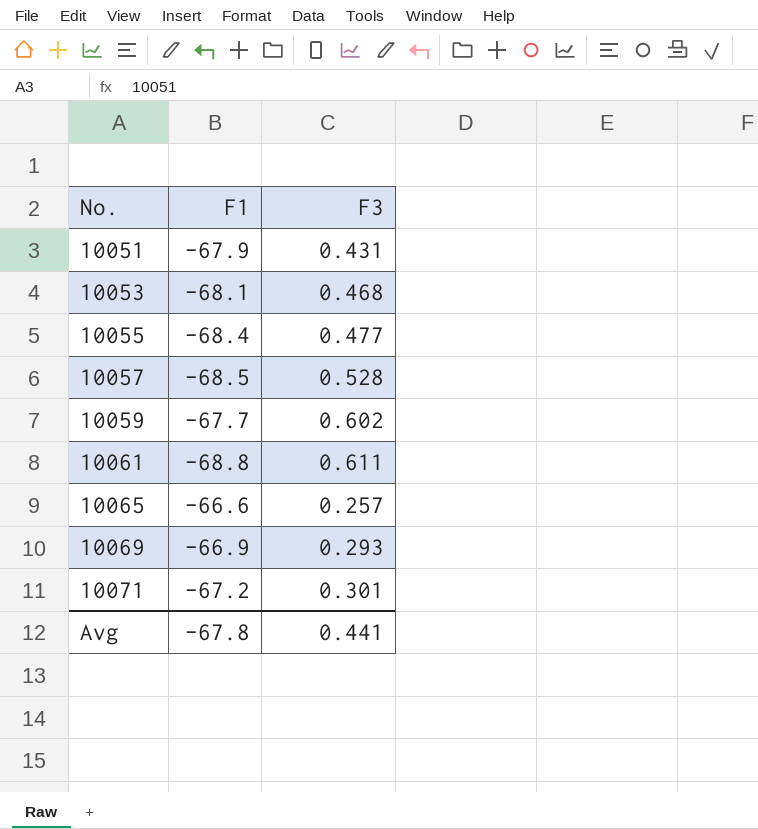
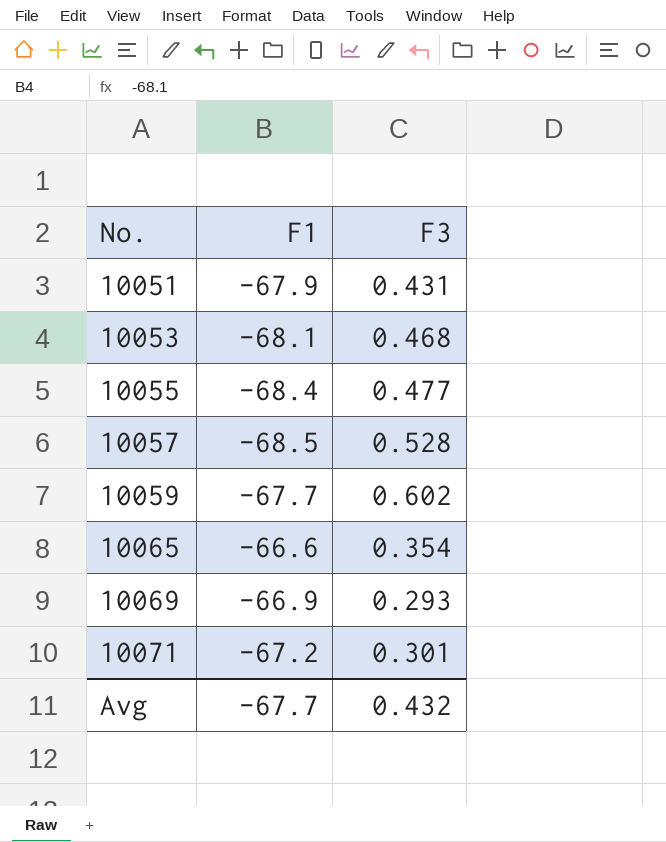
row 10061: -68.8 | 0.611 -> none
10065 | F3: 0.257 -> 0.354
Avg | F1: -67.8 -> -67.7
Avg | F3: 0.441 -> 0.432

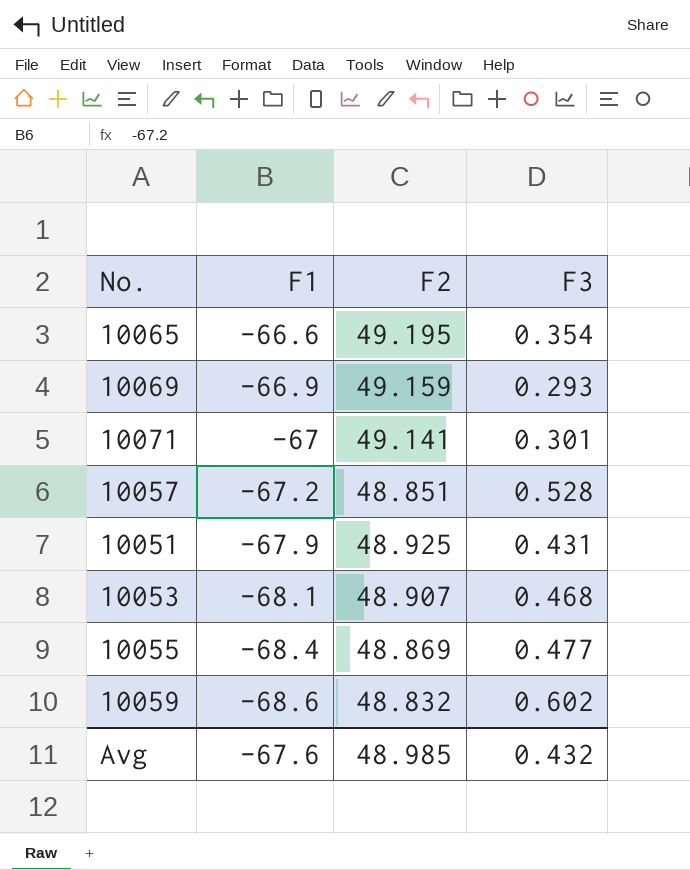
row order: No. ascending -> F1 descending
column F2 | position: none -> 3
10071 | F1: -67.2 -> -67
10057 | F1: -68.5 -> -67.2
10059 | F1: -67.7 -> -68.6
Avg | F1: -67.7 -> -67.6

